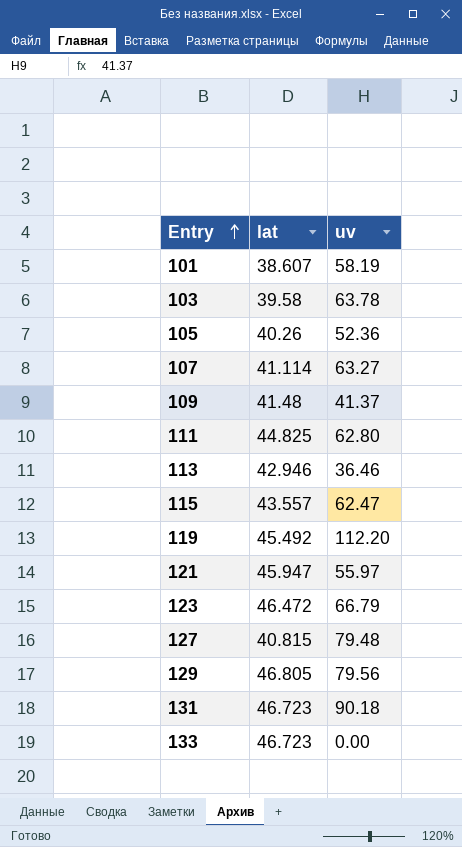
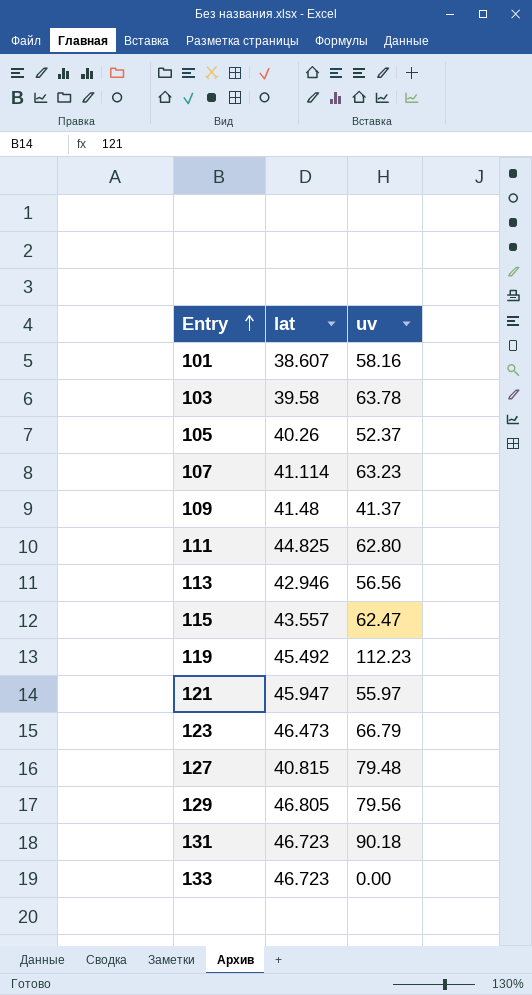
101 | uv: 58.19 -> 58.16
105 | uv: 52.36 -> 52.37
107 | uv: 63.27 -> 63.23
113 | uv: 36.46 -> 56.56
119 | uv: 112.20 -> 112.23
123 | lat: 46.472 -> 46.473

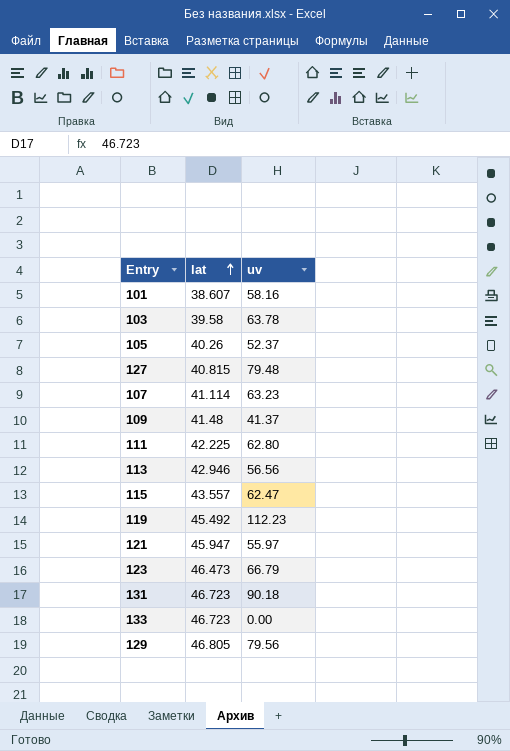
row order: Entry ascending -> lat ascending
111 | lat: 44.825 -> 42.225

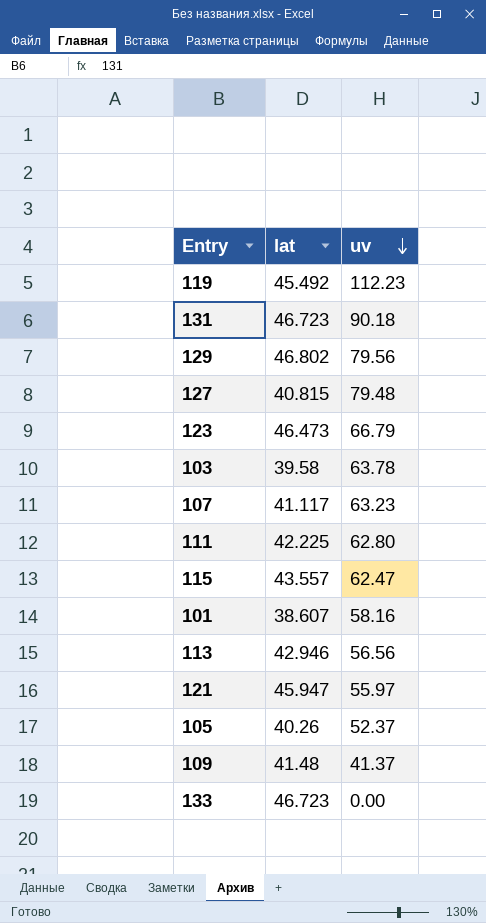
row order: lat ascending -> uv descending
129 | lat: 46.805 -> 46.802
107 | lat: 41.114 -> 41.117

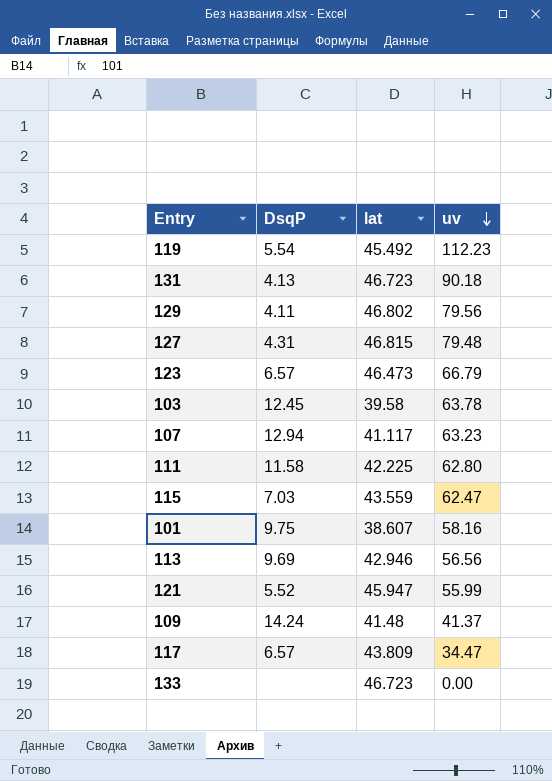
column DsqP | position: none -> 2
row 105: 40.26 | 52.37 -> none
127 | lat: 40.815 -> 46.815
115 | lat: 43.557 -> 43.559
121 | uv: 55.97 -> 55.99
row 117: none -> 6.57 | 43.809 | 34.47

